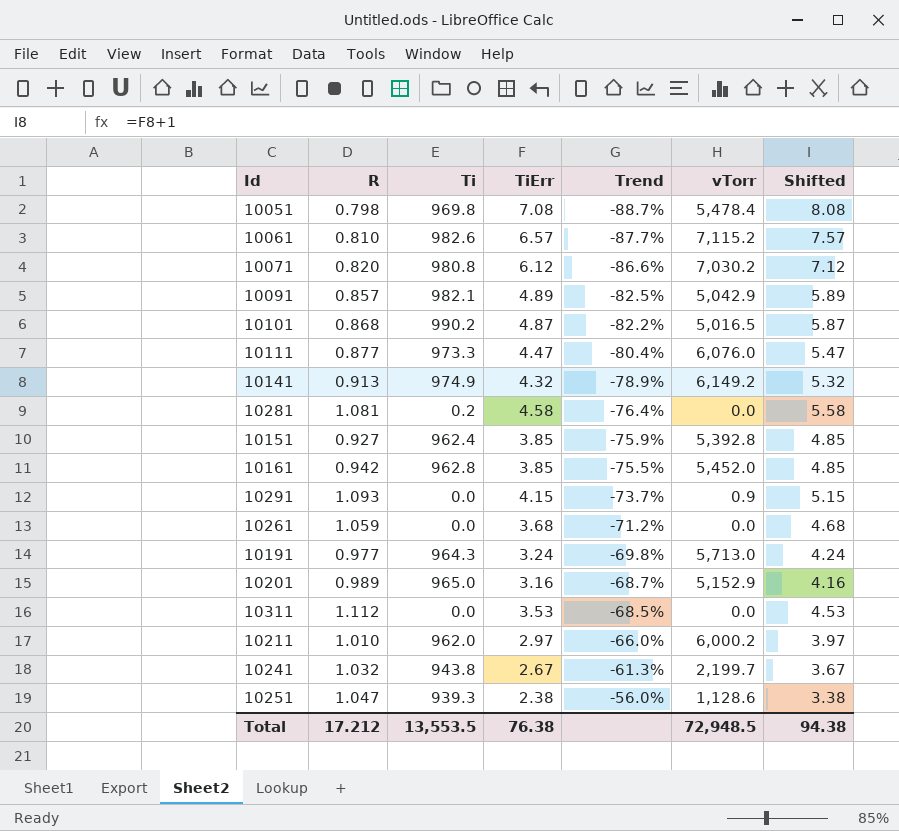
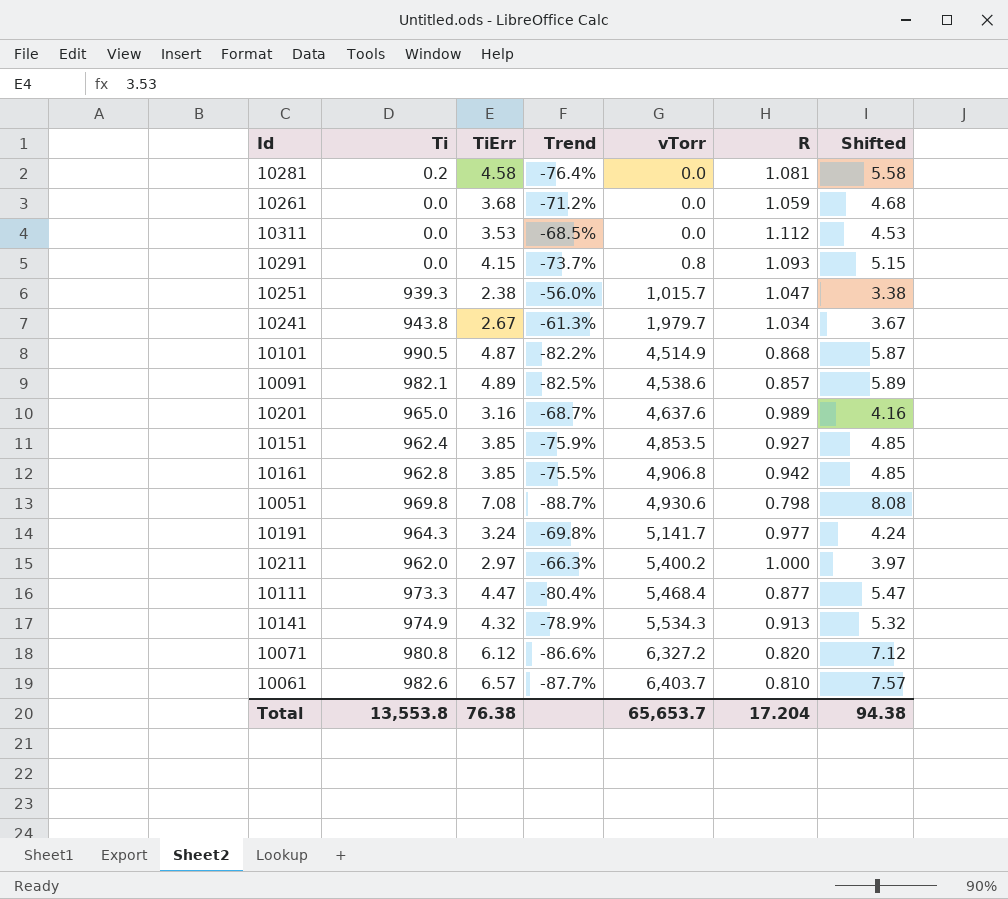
row order: Trend ascending -> vTorr ascending
column R | position: 2 -> 6
10291 | vTorr: 0.9 -> 0.8
10251 | vTorr: 1,128.6 -> 1,015.7
10241 | vTorr: 2,199.7 -> 1,979.7
10241 | R: 1.032 -> 1.034
10101 | Ti: 990.2 -> 990.5
10101 | vTorr: 5,016.5 -> 4,514.9
10091 | vTorr: 5,042.9 -> 4,538.6
10201 | vTorr: 5,152.9 -> 4,637.6
10151 | vTorr: 5,392.8 -> 4,853.5
10161 | vTorr: 5,452.0 -> 4,906.8
10051 | vTorr: 5,478.4 -> 4,930.6
10191 | vTorr: 5,713.0 -> 5,141.7
10211 | Trend: -66.0% -> -66.3%
10211 | vTorr: 6,000.2 -> 5,400.2
10211 | R: 1.010 -> 1.000
10111 | vTorr: 6,076.0 -> 5,468.4
10141 | vTorr: 6,149.2 -> 5,534.3
10071 | vTorr: 7,030.2 -> 6,327.2
10061 | vTorr: 7,115.2 -> 6,403.7
Total | Ti: 13,553.5 -> 13,553.8
Total | vTorr: 72,948.5 -> 65,653.7
Total | R: 17.212 -> 17.204

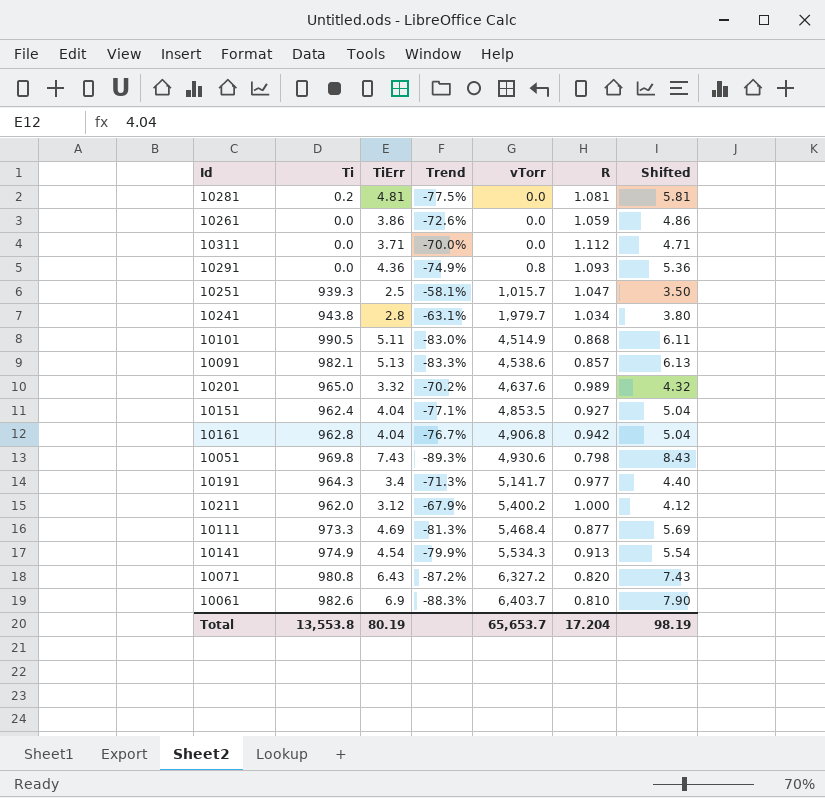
10281 | TiErr: 4.58 -> 4.81
10281 | Trend: -76.4% -> -77.5%
10281 | Shifted: 5.58 -> 5.81
10261 | TiErr: 3.68 -> 3.86
10261 | Trend: -71.2% -> -72.6%
10261 | Shifted: 4.68 -> 4.86
10311 | TiErr: 3.53 -> 3.71
10311 | Trend: -68.5% -> -70.0%
10311 | Shifted: 4.53 -> 4.71
10291 | TiErr: 4.15 -> 4.36
10291 | Trend: -73.7% -> -74.9%
10291 | Shifted: 5.15 -> 5.36
10251 | TiErr: 2.38 -> 2.5
10251 | Trend: -56.0% -> -58.1%
10251 | Shifted: 3.38 -> 3.50
10241 | TiErr: 2.67 -> 2.8
10241 | Trend: -61.3% -> -63.1%
10241 | Shifted: 3.67 -> 3.80
10101 | TiErr: 4.87 -> 5.11
10101 | Trend: -82.2% -> -83.0%
10101 | Shifted: 5.87 -> 6.11
10091 | TiErr: 4.89 -> 5.13
10091 | Trend: -82.5% -> -83.3%
10091 | Shifted: 5.89 -> 6.13
10201 | TiErr: 3.16 -> 3.32
10201 | Trend: -68.7% -> -70.2%
10201 | Shifted: 4.16 -> 4.32
10151 | TiErr: 3.85 -> 4.04
10151 | Trend: -75.9% -> -77.1%
10151 | Shifted: 4.85 -> 5.04
10161 | TiErr: 3.85 -> 4.04
10161 | Trend: -75.5% -> -76.7%
10161 | Shifted: 4.85 -> 5.04
10051 | TiErr: 7.08 -> 7.43
10051 | Trend: -88.7% -> -89.3%
10051 | Shifted: 8.08 -> 8.43
10191 | TiErr: 3.24 -> 3.4
10191 | Trend: -69.8% -> -71.3%
10191 | Shifted: 4.24 -> 4.40
10211 | TiErr: 2.97 -> 3.12
10211 | Trend: -66.3% -> -67.9%
10211 | Shifted: 3.97 -> 4.12
10111 | TiErr: 4.47 -> 4.69
10111 | Trend: -80.4% -> -81.3%
10111 | Shifted: 5.47 -> 5.69
10141 | TiErr: 4.32 -> 4.54
10141 | Trend: -78.9% -> -79.9%
10141 | Shifted: 5.32 -> 5.54
10071 | TiErr: 6.12 -> 6.43
10071 | Trend: -86.6% -> -87.2%
10071 | Shifted: 7.12 -> 7.43
10061 | TiErr: 6.57 -> 6.9
10061 | Trend: -87.7% -> -88.3%
10061 | Shifted: 7.57 -> 7.90
Total | TiErr: 76.38 -> 80.19
Total | Shifted: 94.38 -> 98.19

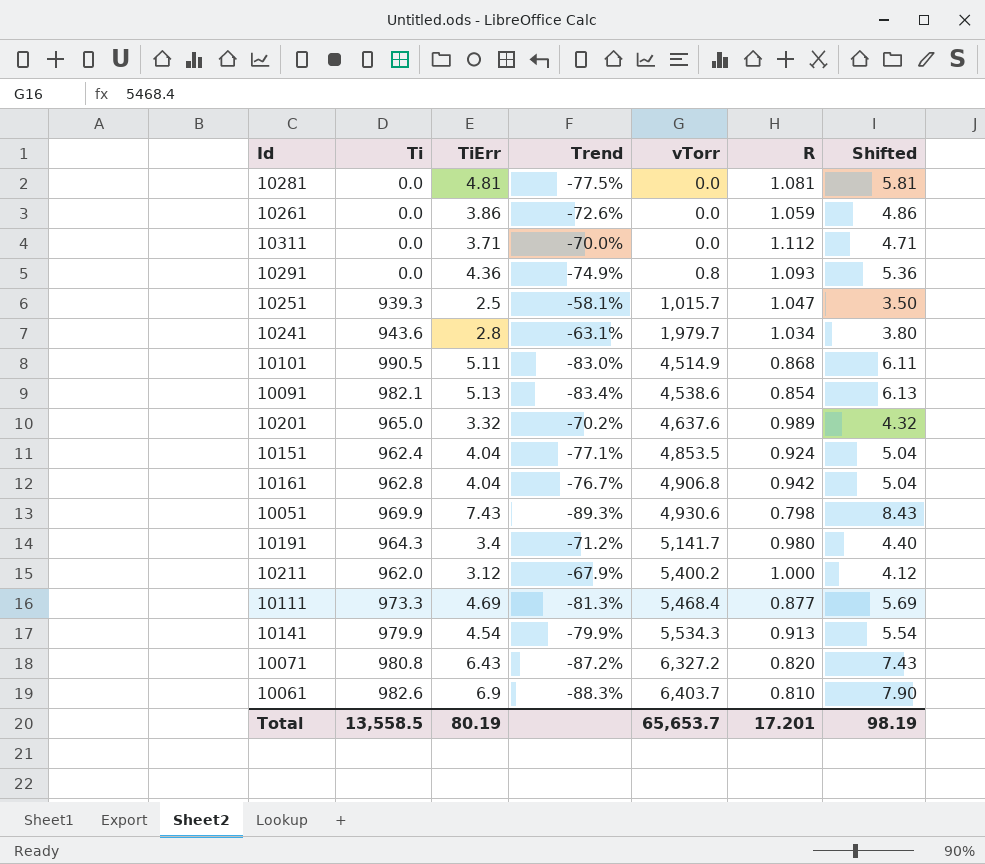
10281 | Ti: 0.2 -> 0.0
10241 | Ti: 943.8 -> 943.6
10091 | Trend: -83.3% -> -83.4%
10091 | R: 0.857 -> 0.854
10151 | R: 0.927 -> 0.924
10051 | Ti: 969.8 -> 969.9
10191 | Trend: -71.3% -> -71.2%
10191 | R: 0.977 -> 0.980
10141 | Ti: 974.9 -> 979.9
Total | Ti: 13,553.8 -> 13,558.5
Total | R: 17.204 -> 17.201

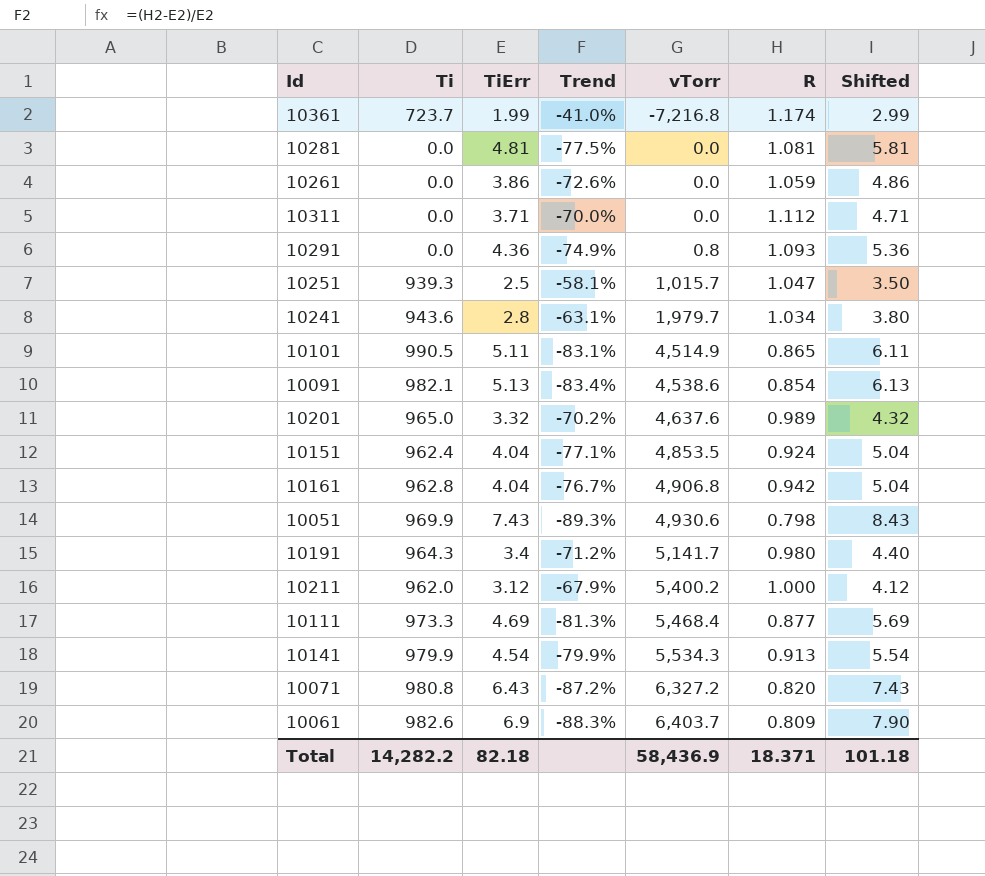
row 10361: none -> 723.7 | 1.99 | -41.0% | -7,216.8 | 1.174 | 2.99
10101 | Trend: -83.0% -> -83.1%
10101 | R: 0.868 -> 0.865
10061 | R: 0.810 -> 0.809
Total | Ti: 13,558.5 -> 14,282.2
Total | TiErr: 80.19 -> 82.18
Total | vTorr: 65,653.7 -> 58,436.9
Total | R: 17.201 -> 18.371
Total | Shifted: 98.19 -> 101.18

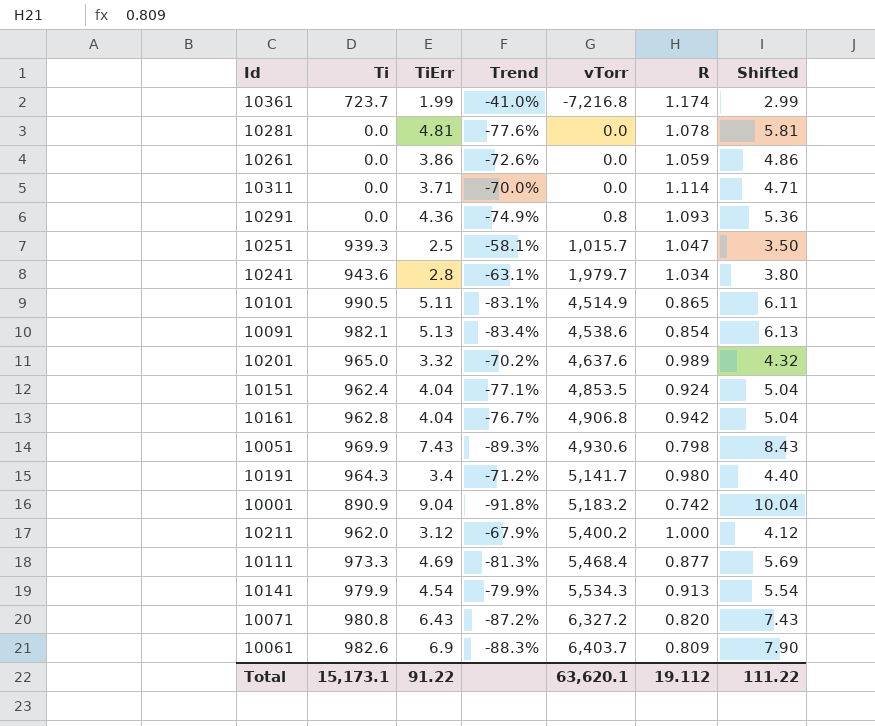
10281 | Trend: -77.5% -> -77.6%
10281 | R: 1.081 -> 1.078
10311 | R: 1.112 -> 1.114
row 10001: none -> 890.9 | 9.04 | -91.8% | 5,183.2 | 0.742 | 10.04
Total | Ti: 14,282.2 -> 15,173.1
Total | TiErr: 82.18 -> 91.22
Total | vTorr: 58,436.9 -> 63,620.1
Total | R: 18.371 -> 19.112
Total | Shifted: 101.18 -> 111.22

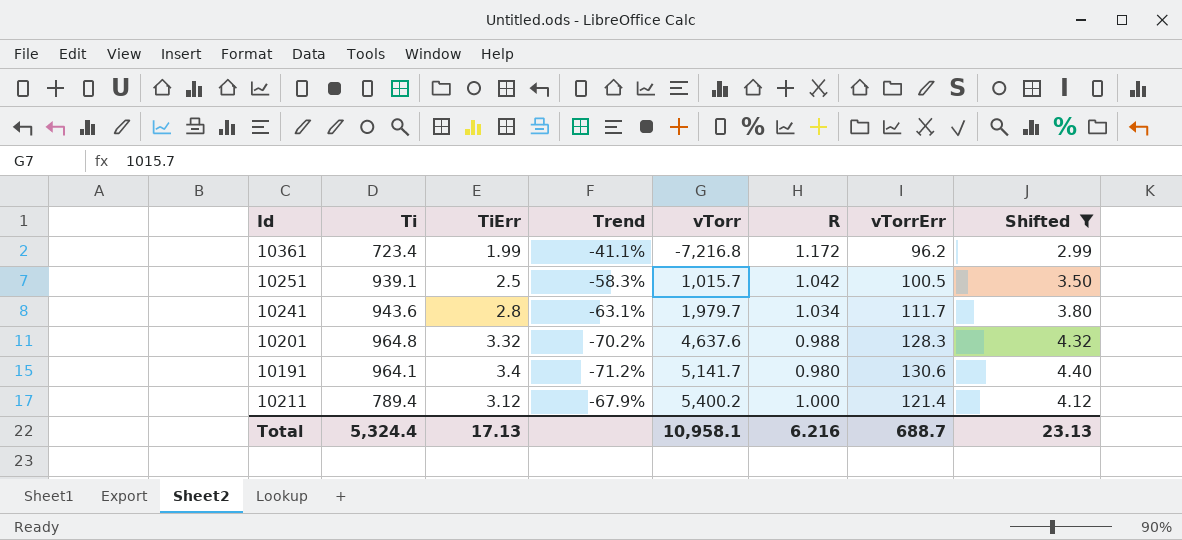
filter: none -> Shifted <= 4.40
column vTorrErr | position: none -> 7
10361 | Ti: 723.7 -> 723.4
10361 | Trend: -41.0% -> -41.1%
10361 | R: 1.174 -> 1.172
10251 | Ti: 939.3 -> 939.1
10251 | Trend: -58.1% -> -58.3%
10251 | R: 1.047 -> 1.042
10201 | Ti: 965.0 -> 964.8
10201 | R: 0.989 -> 0.988
10191 | Ti: 964.3 -> 964.1
10211 | Ti: 962.0 -> 789.4
Total | Ti: 15,173.1 -> 5,324.4
Total | TiErr: 91.22 -> 17.13
Total | vTorr: 63,620.1 -> 10,958.1
Total | R: 19.112 -> 6.216
Total | Shifted: 111.22 -> 23.13

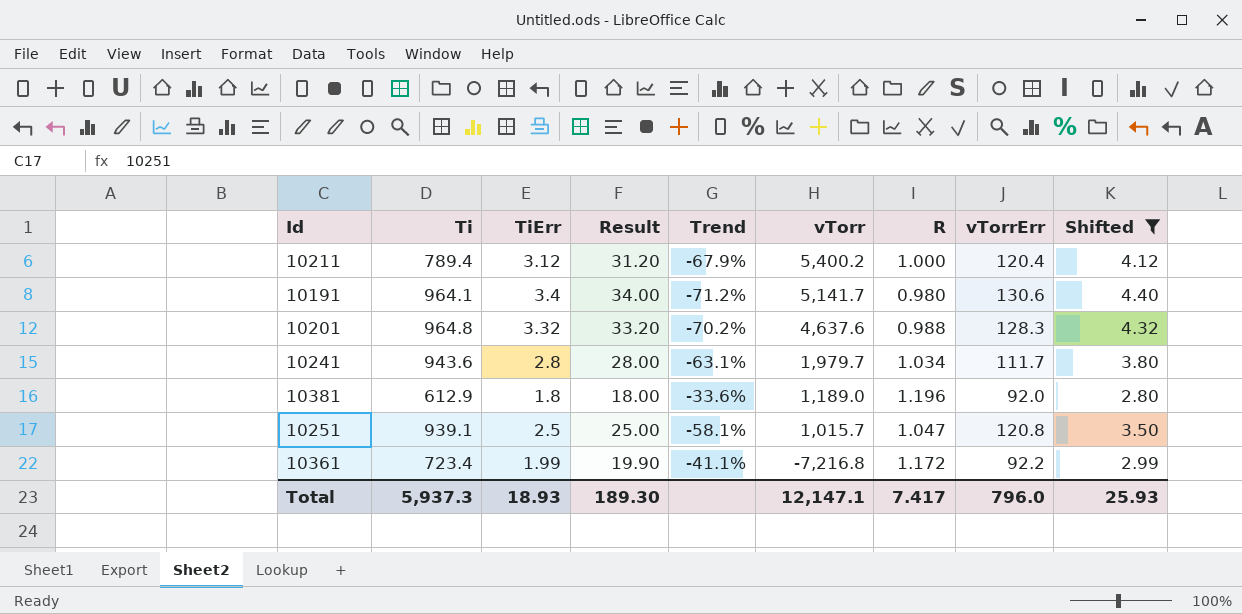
row order: vTorr ascending -> vTorr descending
column Result | formula: none -> [TiErr] * 10
10211 | vTorrErr: 121.4 -> 120.4
row 10381: none -> 612.9 | 1.8 | 18.00 | -33.6% | 1,189.0 | 1.196 | 92.0 | 2.80
10251 | Trend: -58.3% -> -58.1%
10251 | R: 1.042 -> 1.047
10251 | vTorrErr: 100.5 -> 120.8
10361 | vTorrErr: 96.2 -> 92.2
Total | Ti: 5,324.4 -> 5,937.3
Total | TiErr: 17.13 -> 18.93
Total | vTorr: 10,958.1 -> 12,147.1
Total | R: 6.216 -> 7.417
Total | vTorrErr: 688.7 -> 796.0
Total | Shifted: 23.13 -> 25.93

